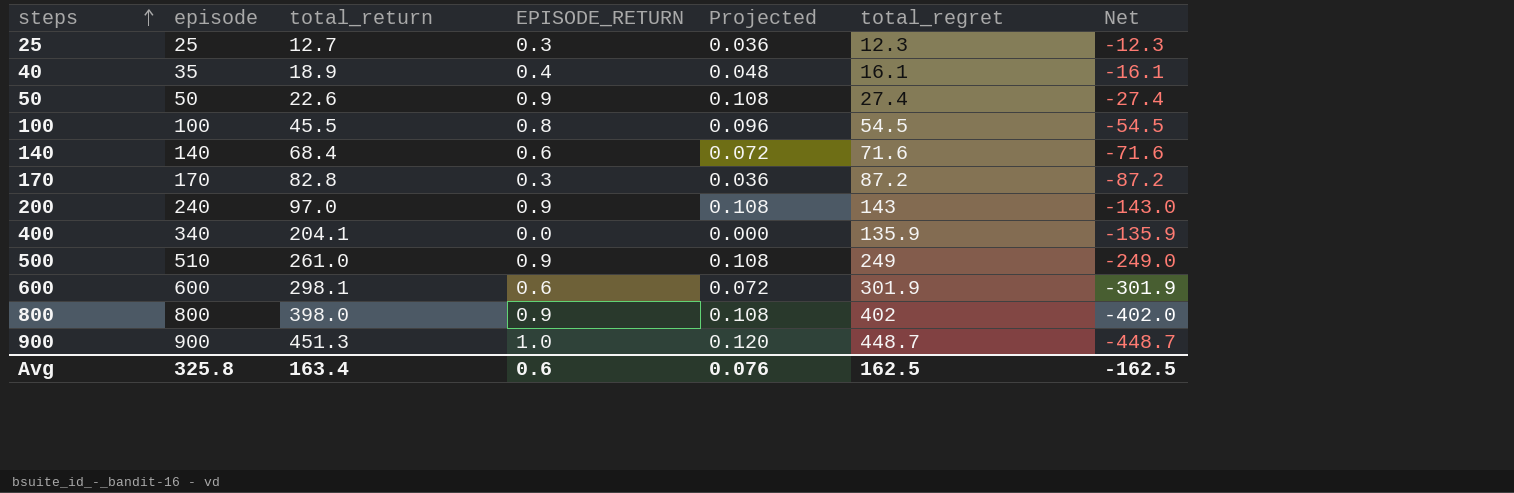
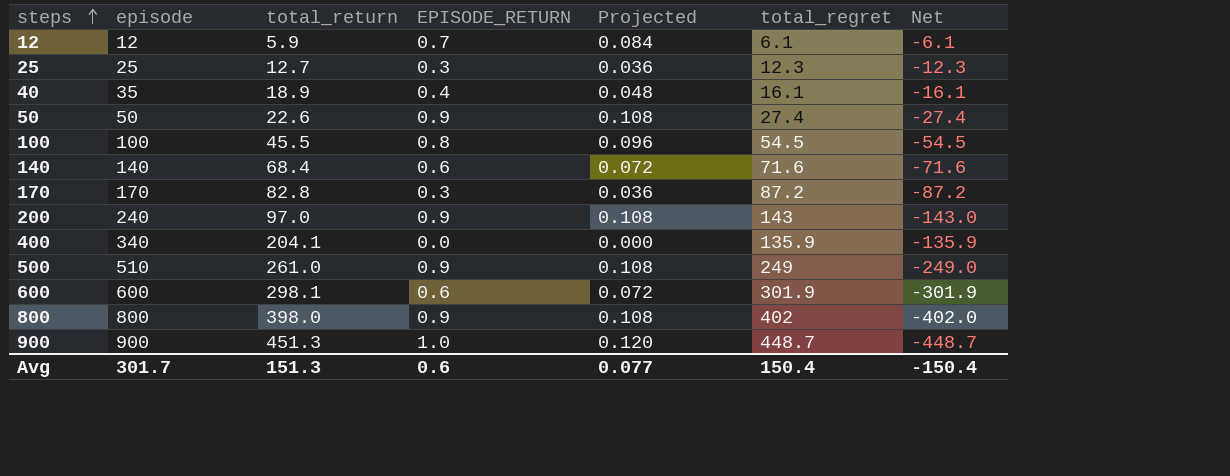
row 12: none -> 12 | 5.9 | 0.7 | 0.084 | 6.1 | -6.1
Avg | episode: 325.8 -> 301.7
Avg | total_return: 163.4 -> 151.3
Avg | Projected: 0.076 -> 0.077
Avg | total_regret: 162.5 -> 150.4
Avg | Net: -162.5 -> -150.4

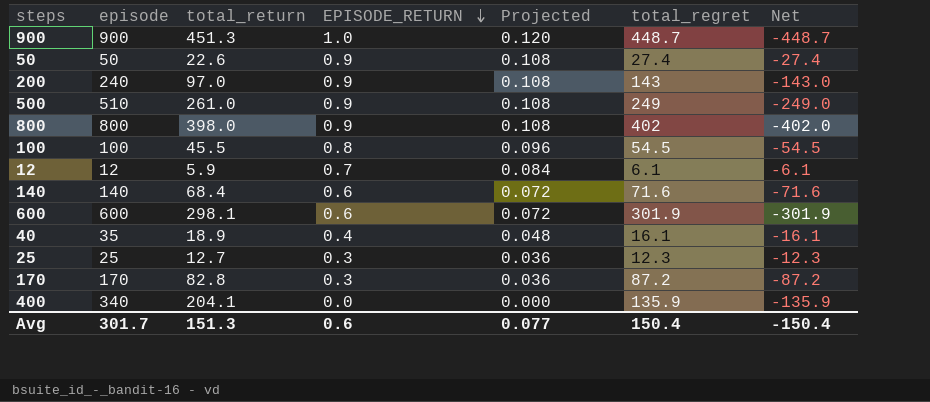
row order: steps ascending -> EPISODE_RETURN descending

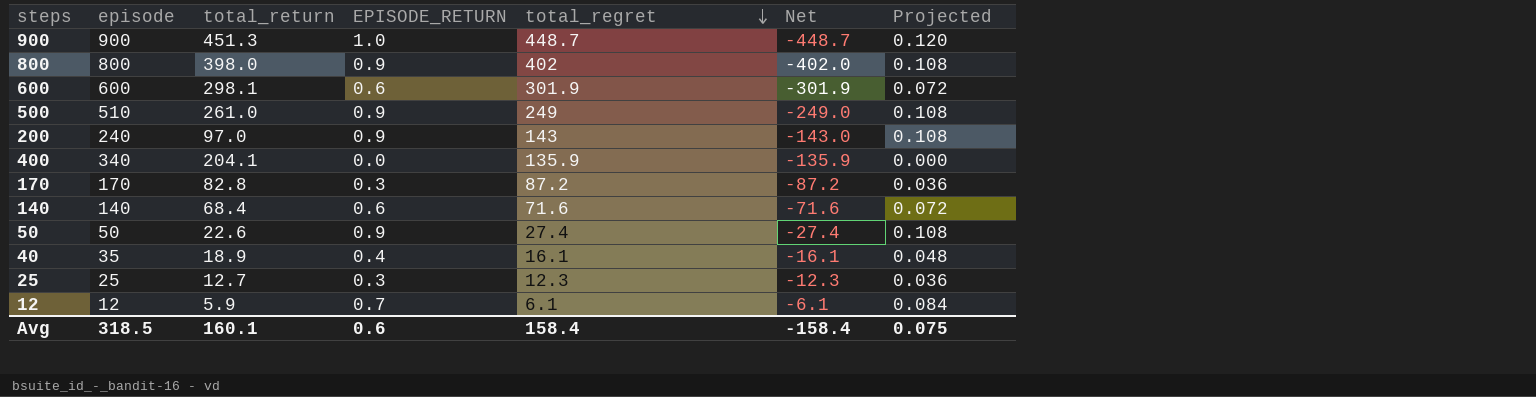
row order: EPISODE_RETURN descending -> total_regret descending
column Projected | position: 5 -> 7
row 100: 100 | 45.5 | 0.8 | 0.096 | 54.5 | -54.5 -> none
Avg | episode: 301.7 -> 318.5
Avg | total_return: 151.3 -> 160.1
Avg | total_regret: 150.4 -> 158.4
Avg | Net: -150.4 -> -158.4
Avg | Projected: 0.077 -> 0.075

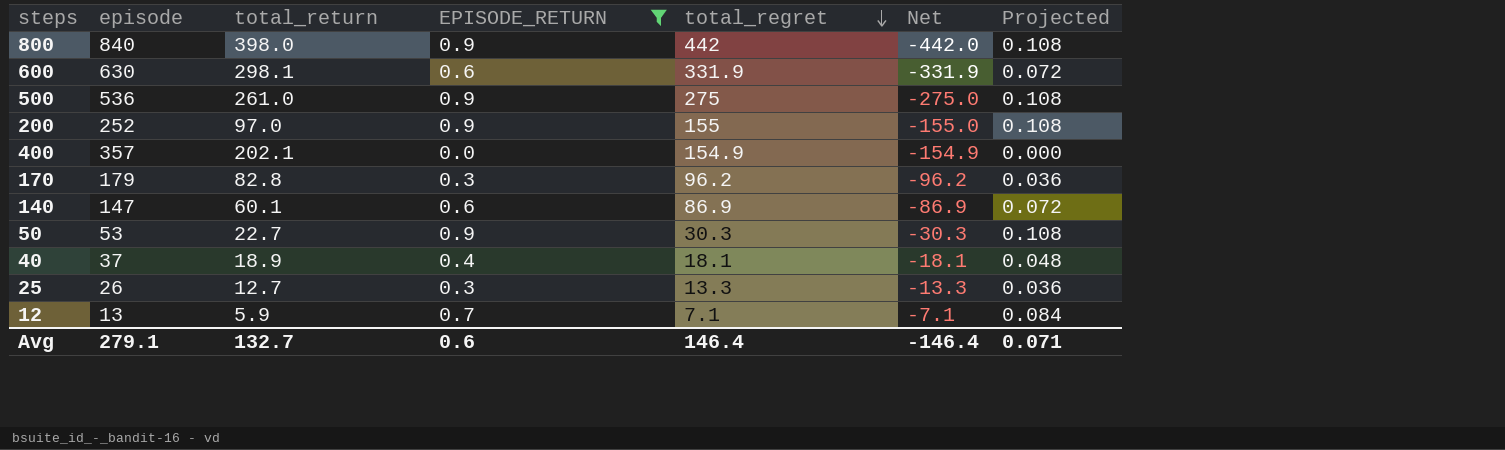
filter: none -> EPISODE_RETURN != 1.0
800 | episode: 800 -> 840
800 | total_regret: 402 -> 442
800 | Net: -402.0 -> -442.0
600 | episode: 600 -> 630
600 | total_regret: 301.9 -> 331.9
600 | Net: -301.9 -> -331.9
500 | episode: 510 -> 536
500 | total_regret: 249 -> 275
500 | Net: -249.0 -> -275.0
200 | episode: 240 -> 252
200 | total_regret: 143 -> 155
200 | Net: -143.0 -> -155.0
400 | episode: 340 -> 357
400 | total_return: 204.1 -> 202.1
400 | total_regret: 135.9 -> 154.9
400 | Net: -135.9 -> -154.9
170 | episode: 170 -> 179
170 | total_regret: 87.2 -> 96.2
170 | Net: -87.2 -> -96.2
140 | episode: 140 -> 147
140 | total_return: 68.4 -> 60.1
140 | total_regret: 71.6 -> 86.9
140 | Net: -71.6 -> -86.9
50 | episode: 50 -> 53
50 | total_return: 22.6 -> 22.7
50 | total_regret: 27.4 -> 30.3
50 | Net: -27.4 -> -30.3
40 | episode: 35 -> 37
40 | total_regret: 16.1 -> 18.1
40 | Net: -16.1 -> -18.1
25 | episode: 25 -> 26
25 | total_regret: 12.3 -> 13.3
25 | Net: -12.3 -> -13.3
12 | episode: 12 -> 13
12 | total_regret: 6.1 -> 7.1
12 | Net: -6.1 -> -7.1
Avg | episode: 318.5 -> 279.1
Avg | total_return: 160.1 -> 132.7
Avg | total_regret: 158.4 -> 146.4
Avg | Net: -158.4 -> -146.4
Avg | Projected: 0.075 -> 0.071

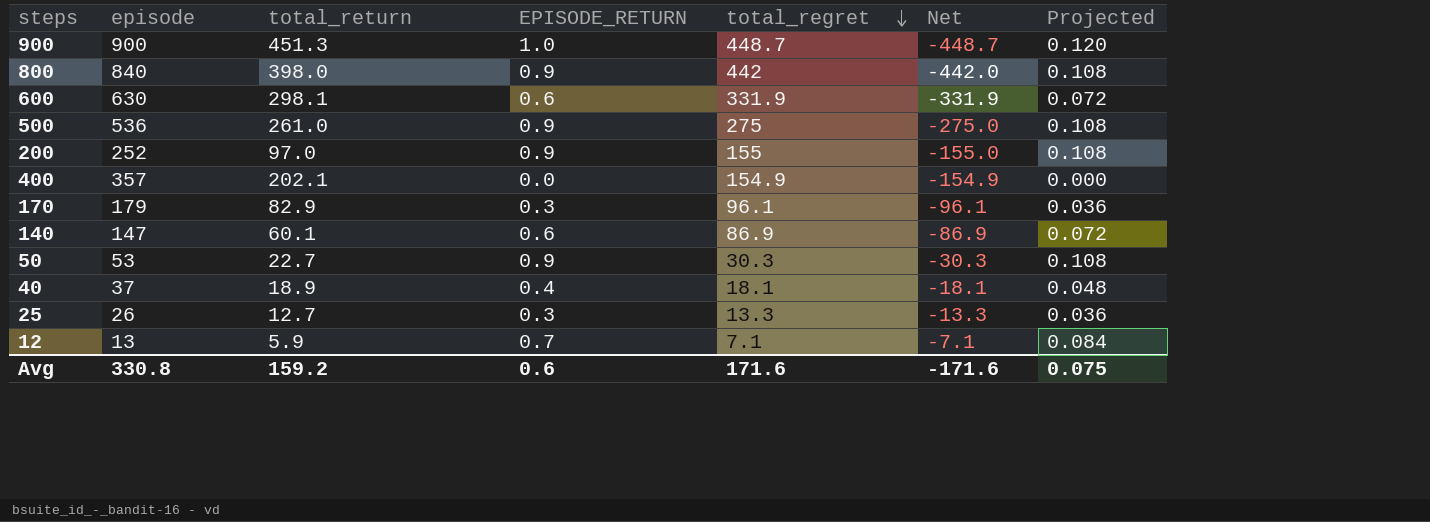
filter: EPISODE_RETURN != 1.0 -> none
170 | total_return: 82.8 -> 82.9
170 | total_regret: 96.2 -> 96.1
170 | Net: -96.2 -> -96.1
Avg | episode: 279.1 -> 330.8
Avg | total_return: 132.7 -> 159.2
Avg | total_regret: 146.4 -> 171.6
Avg | Net: -146.4 -> -171.6
Avg | Projected: 0.071 -> 0.075

